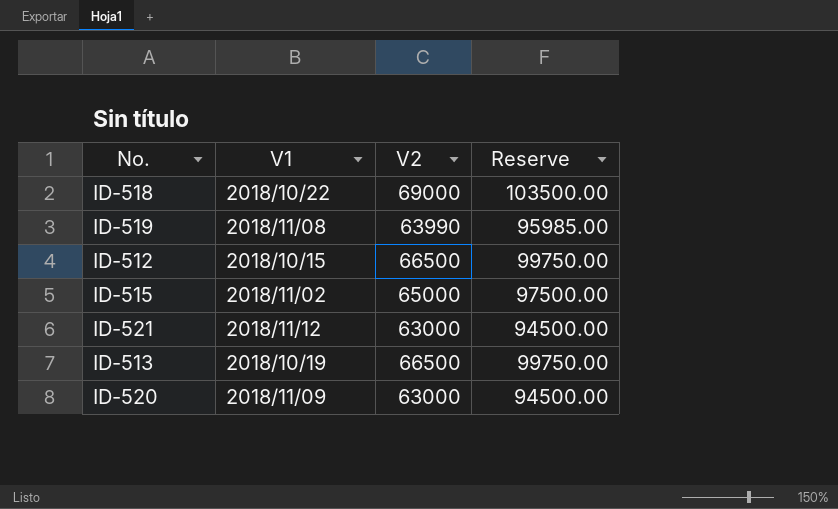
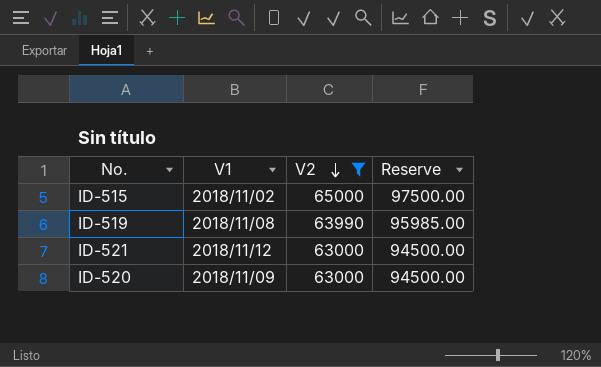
filter: none -> V2 <= 65000
row order: none -> V2 descending

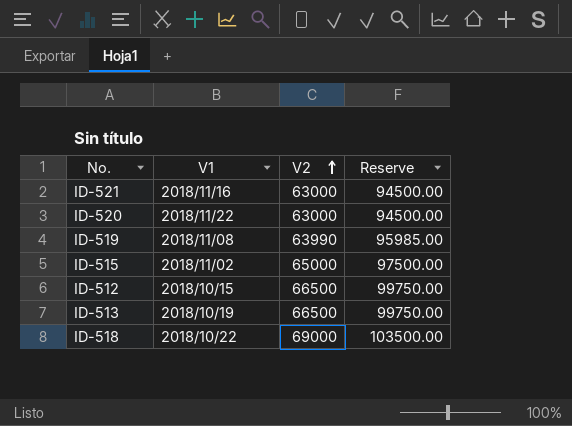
filter: V2 <= 65000 -> none
row order: V2 descending -> V2 ascending
ID-521 | V1: 2018/11/12 -> 2018/11/16
ID-520 | V1: 2018/11/09 -> 2018/11/22

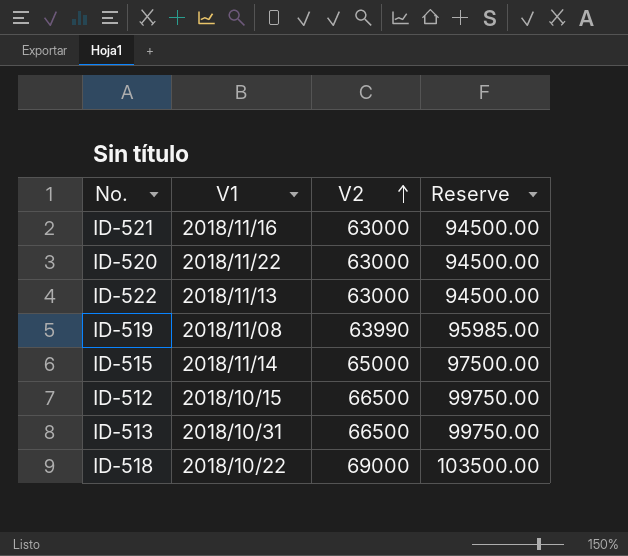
row ID-522: none -> 2018/11/13 | 63000 | 94500.00
ID-515 | V1: 2018/11/02 -> 2018/11/14
ID-513 | V1: 2018/10/19 -> 2018/10/31

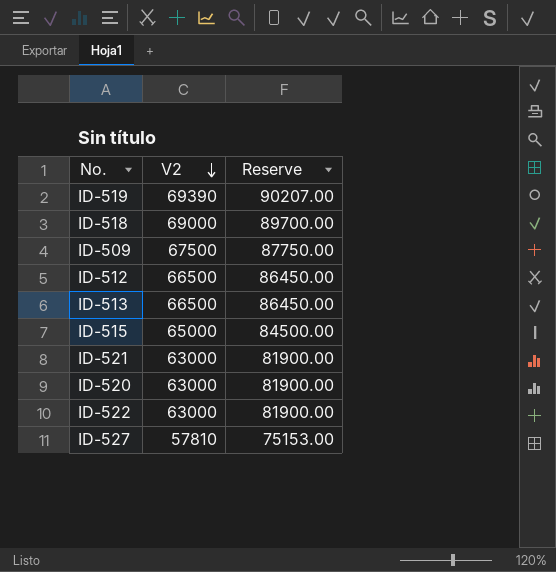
row order: V2 ascending -> V2 descending
column V1 | position: 2 -> none
column Reserve | formula: [V2] * 1.5 -> [V2] * 1.3
ID-519 | V2: 63990 -> 69390
row ID-509: none -> 67500 | 87750.00
row ID-527: none -> 57810 | 75153.00

